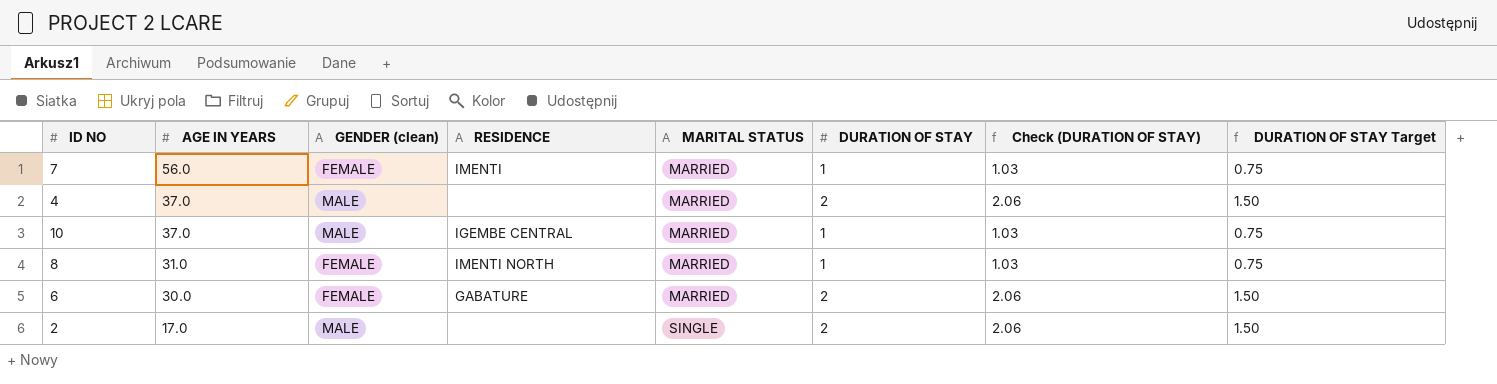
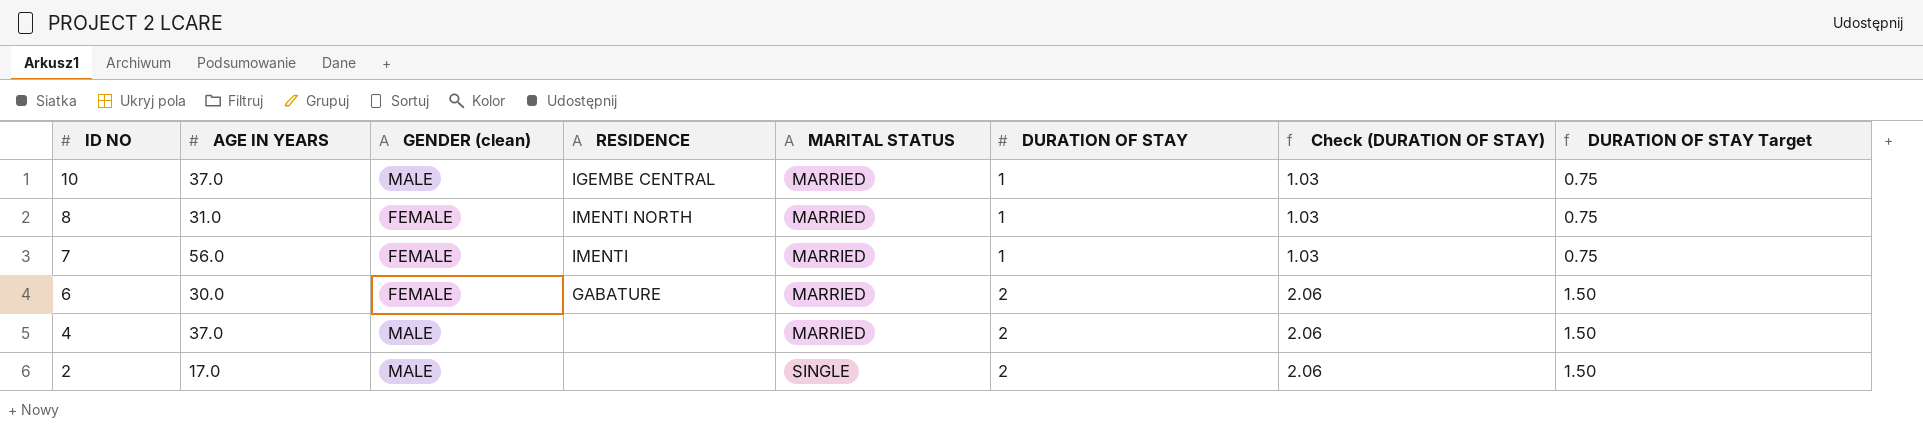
row order: AGE IN YEARS descending -> ID NO descending

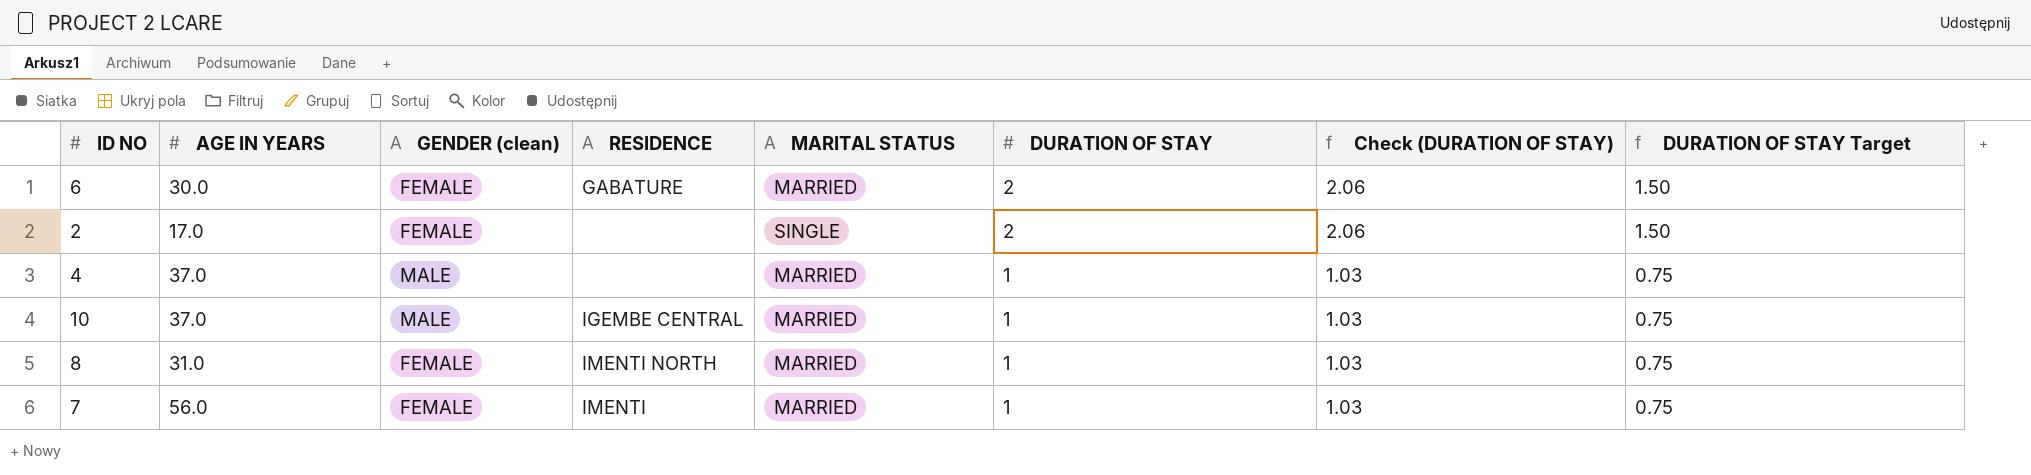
row order: ID NO descending -> DURATION OF STAY descending
2 | GENDER (clean): MALE -> FEMALE
4 | DURATION OF STAY: 2 -> 1
4 | Check (DURATION OF STAY): 2.06 -> 1.03
4 | DURATION OF STAY Target: 1.50 -> 0.75

